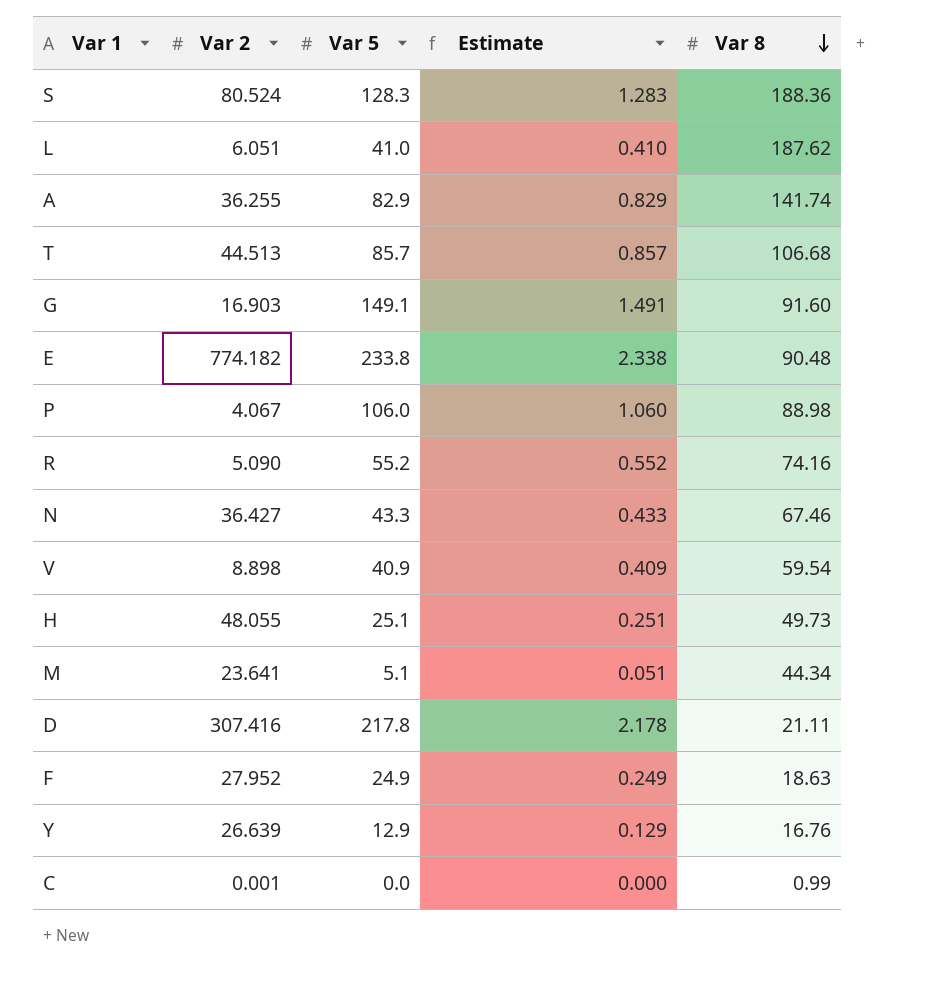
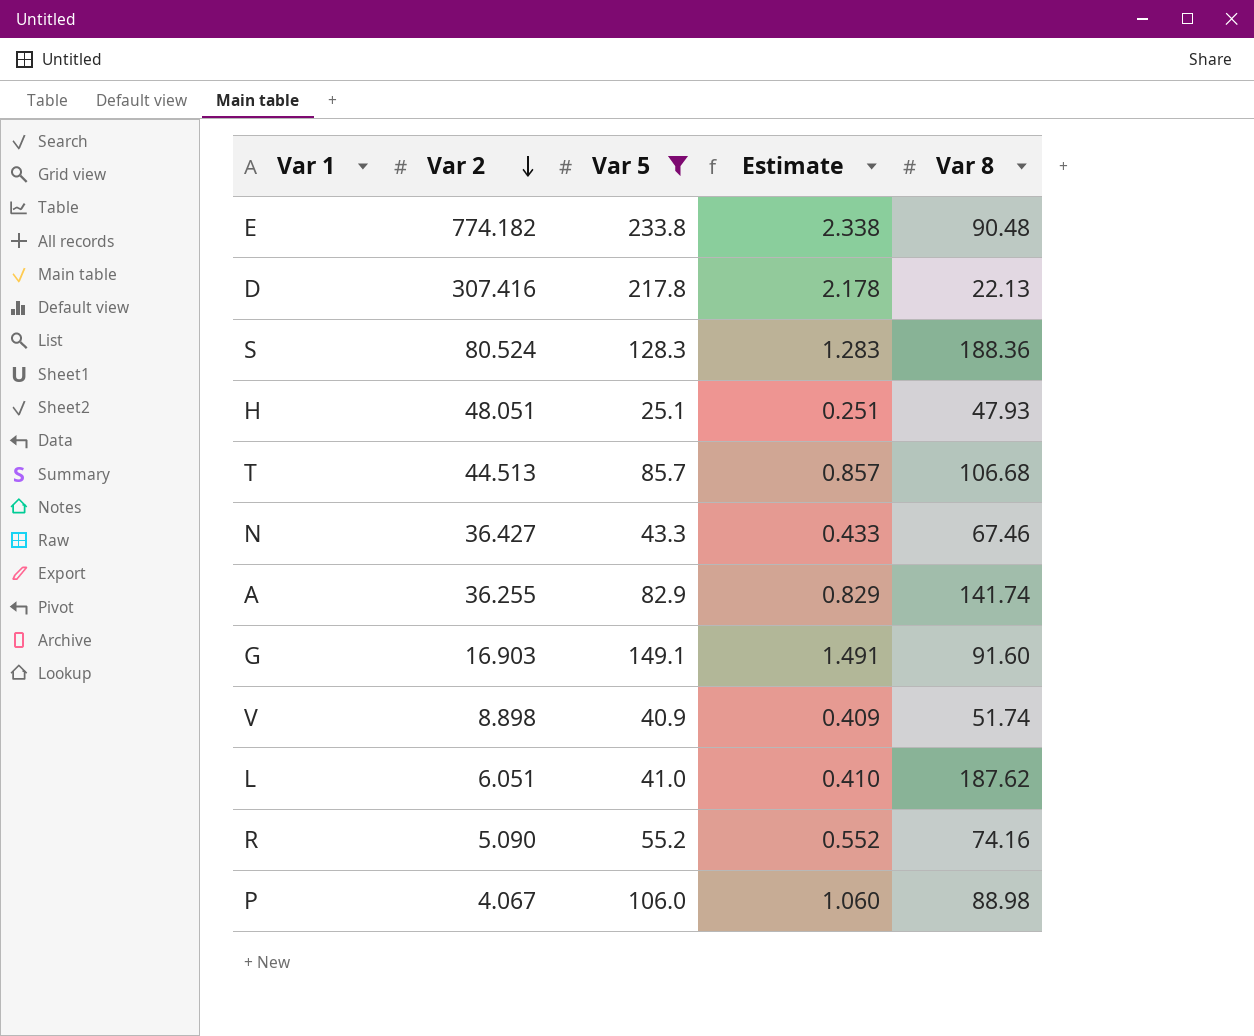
filter: none -> Var 5 >= 25.1
row order: Var 8 descending -> Var 2 descending
D | Var 8: 21.11 -> 22.13
H | Var 2: 48.055 -> 48.051
H | Var 8: 49.73 -> 47.93
V | Var 8: 59.54 -> 51.74

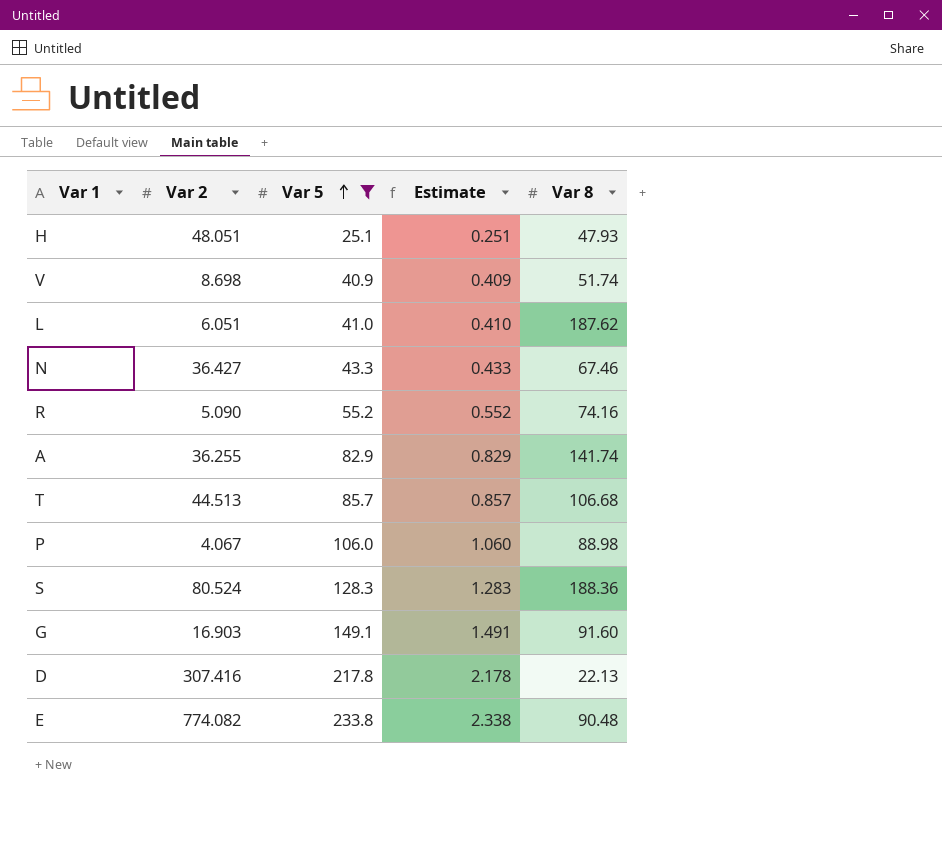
row order: Var 2 descending -> Var 5 ascending
V | Var 2: 8.898 -> 8.698
E | Var 2: 774.182 -> 774.082

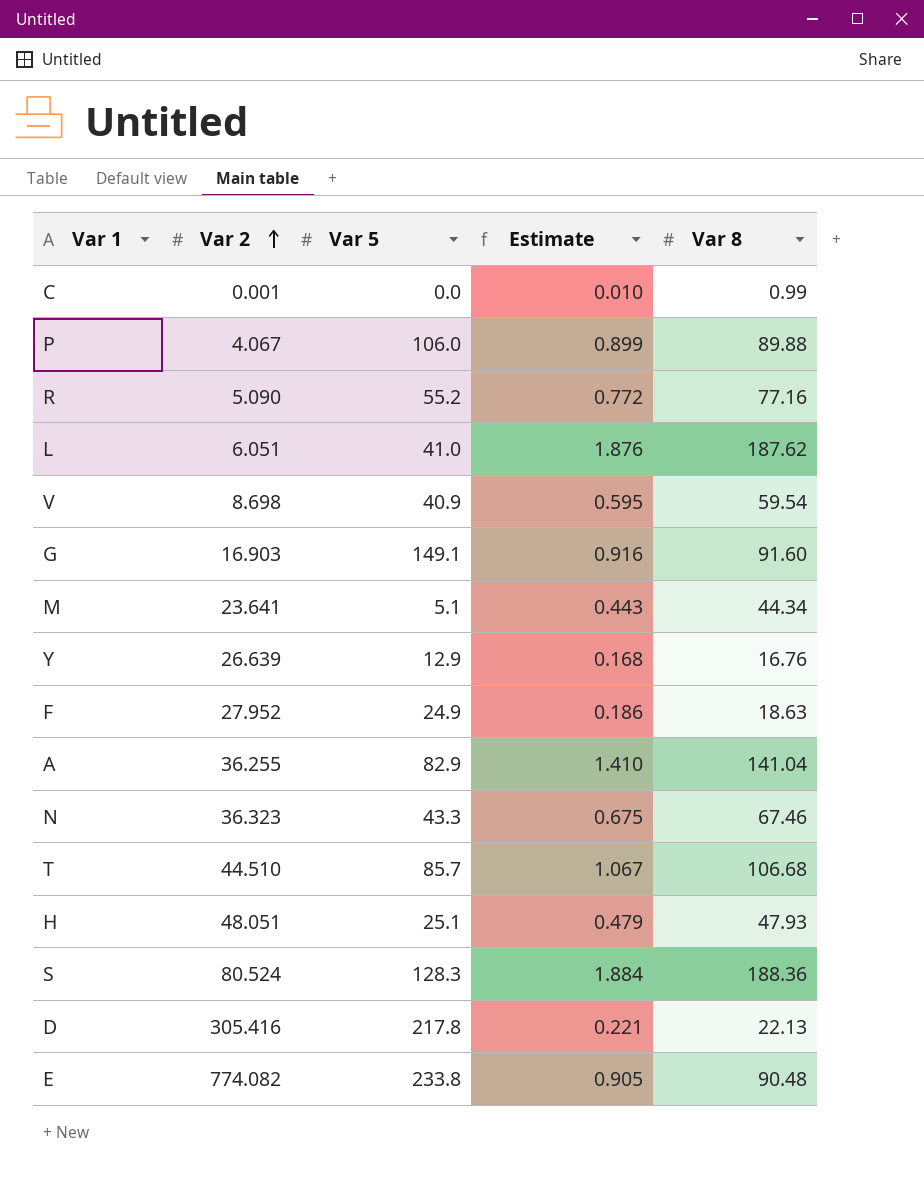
filter: Var 5 >= 25.1 -> none
row order: Var 5 ascending -> Var 2 ascending
column Estimate | formula: [Var 5] * 0.01 -> [Var 8] * 0.01
P | Var 8: 88.98 -> 89.88
R | Var 8: 74.16 -> 77.16
V | Var 8: 51.74 -> 59.54
A | Var 8: 141.74 -> 141.04
N | Var 2: 36.427 -> 36.323
T | Var 2: 44.513 -> 44.510
D | Var 2: 307.416 -> 305.416

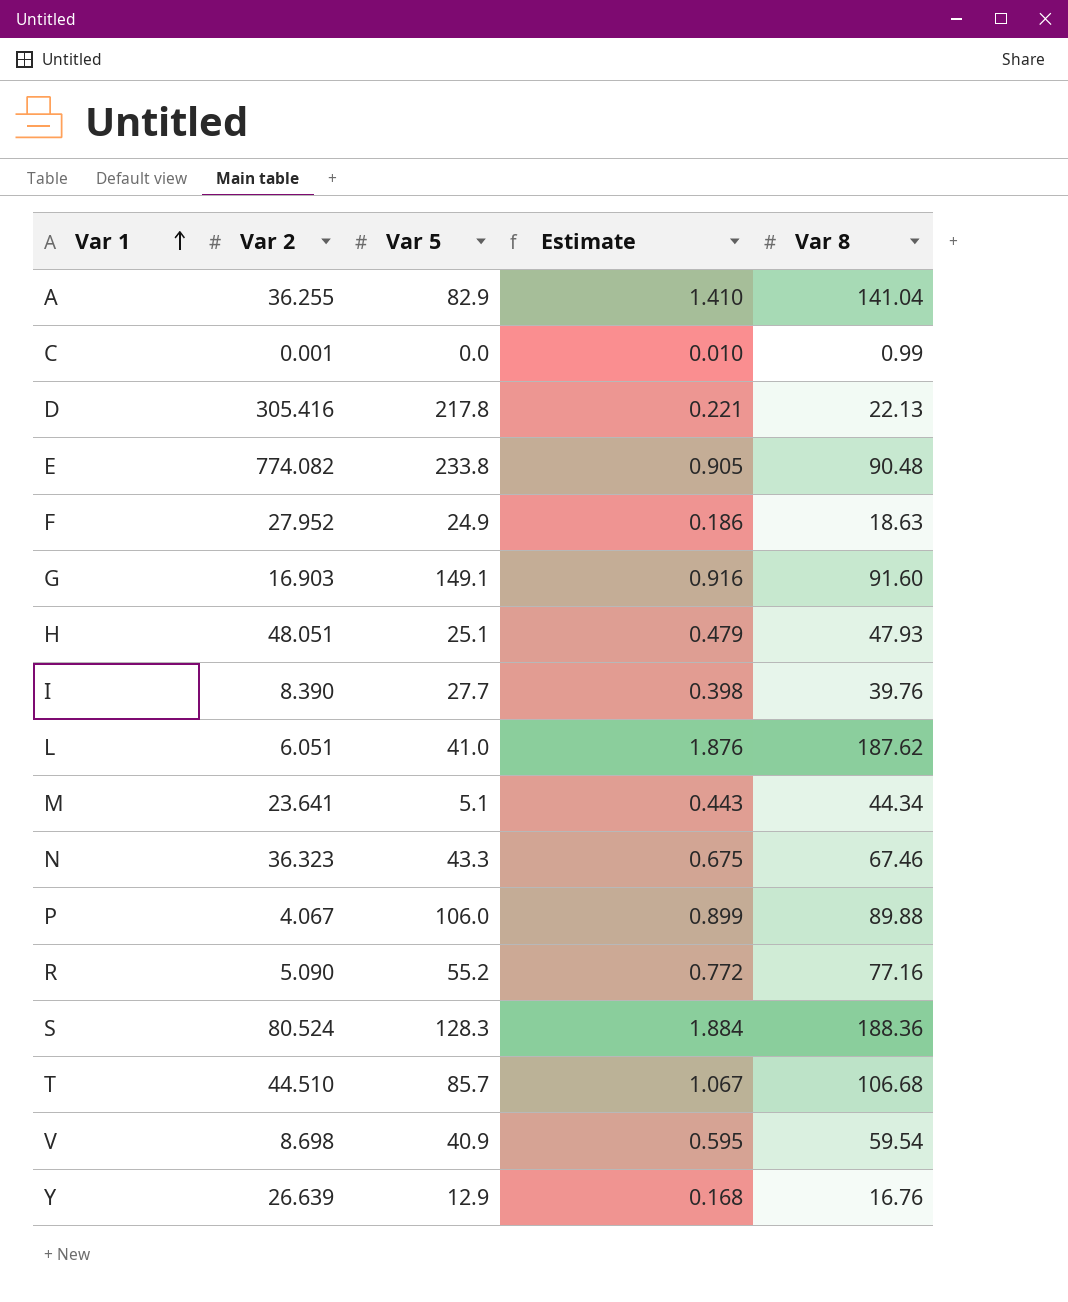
row order: Var 2 ascending -> Var 1 ascending
row I: none -> 8.390 | 27.7 | 0.398 | 39.76

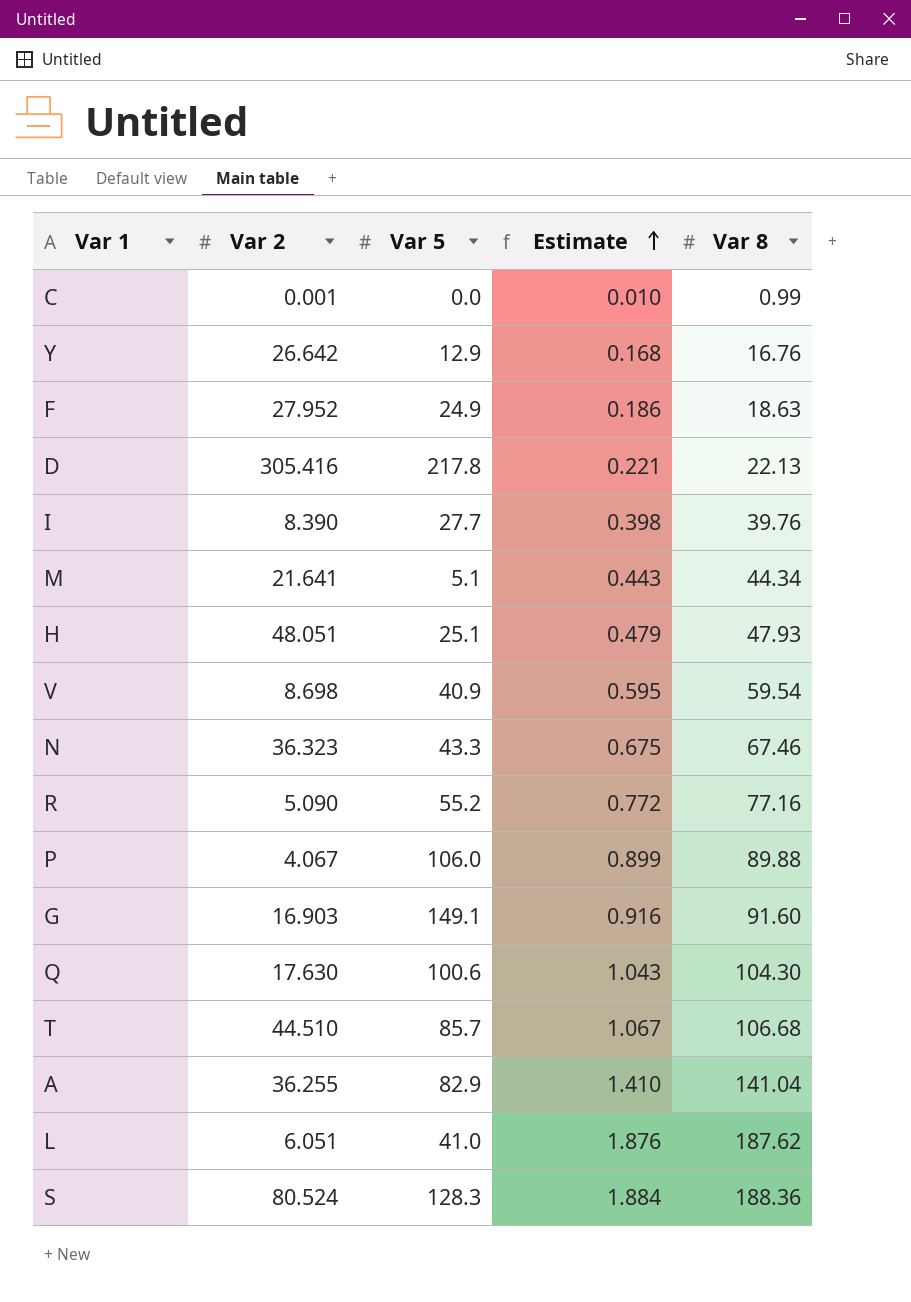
row order: Var 1 ascending -> Estimate ascending
row E: 774.082 | 233.8 | 0.905 | 90.48 -> none
Y | Var 2: 26.639 -> 26.642
M | Var 2: 23.641 -> 21.641
row Q: none -> 17.630 | 100.6 | 1.043 | 104.30

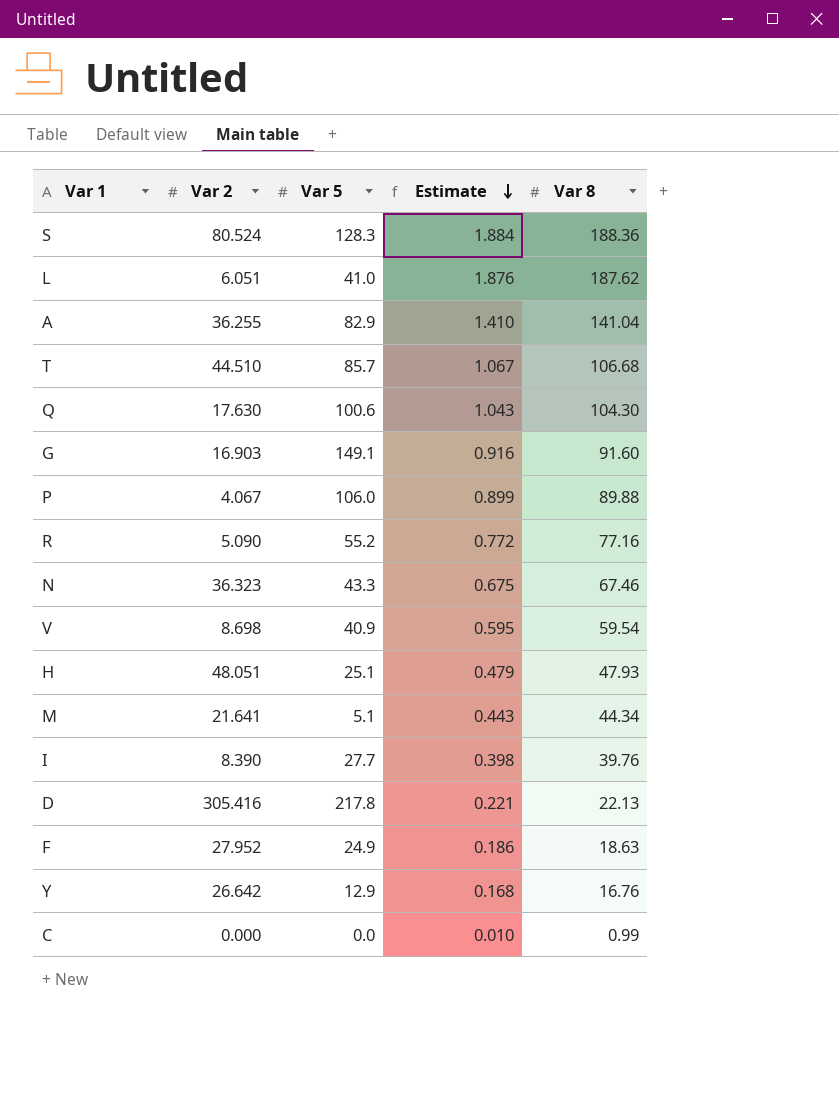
row order: Estimate ascending -> Estimate descending
C | Var 2: 0.001 -> 0.000

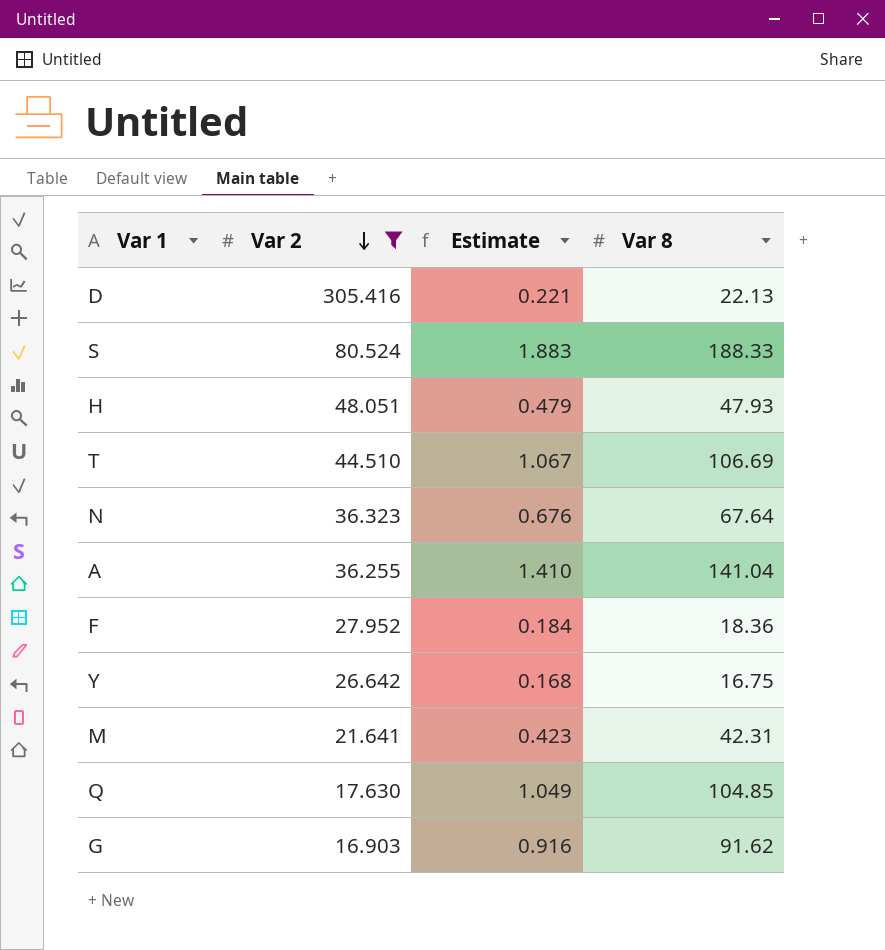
filter: none -> Var 2 >= 16.903
row order: Estimate descending -> Var 2 descending
column Var 5 | position: 3 -> none
S | Estimate: 1.884 -> 1.883
S | Var 8: 188.36 -> 188.33
T | Var 8: 106.68 -> 106.69
N | Estimate: 0.675 -> 0.676
N | Var 8: 67.46 -> 67.64
F | Estimate: 0.186 -> 0.184
F | Var 8: 18.63 -> 18.36
Y | Var 8: 16.76 -> 16.75
M | Estimate: 0.443 -> 0.423
M | Var 8: 44.34 -> 42.31
Q | Estimate: 1.043 -> 1.049
Q | Var 8: 104.30 -> 104.85
G | Var 8: 91.60 -> 91.62

